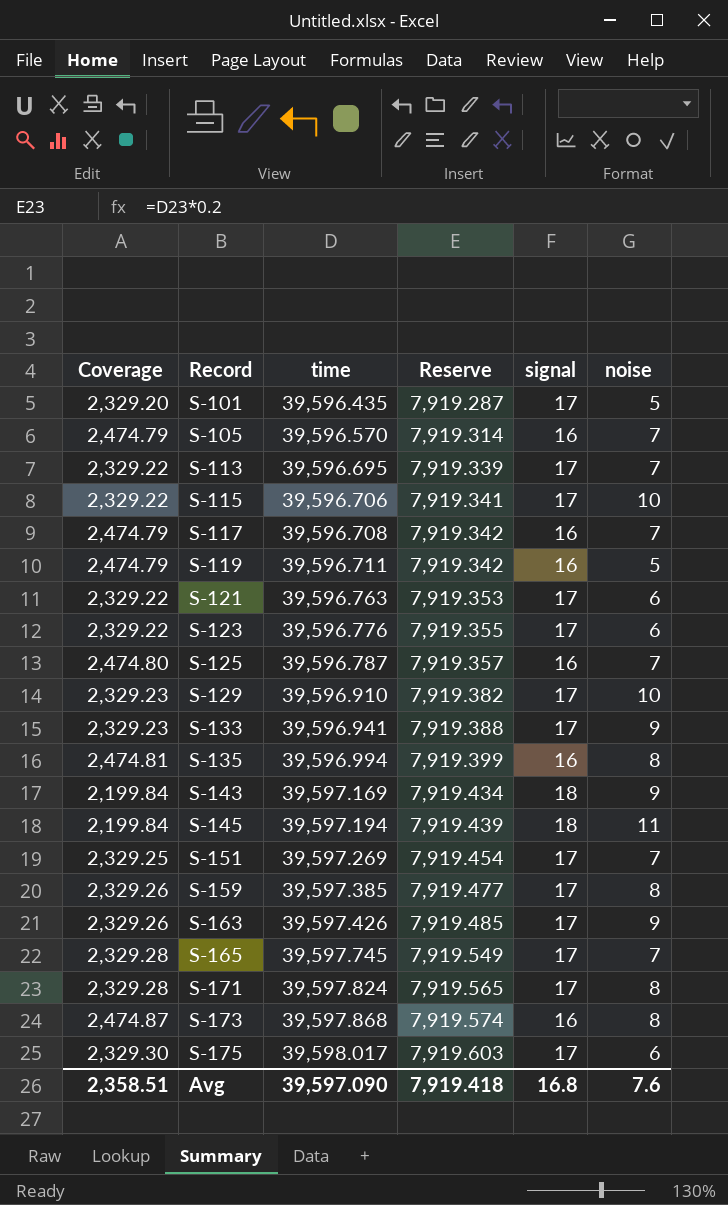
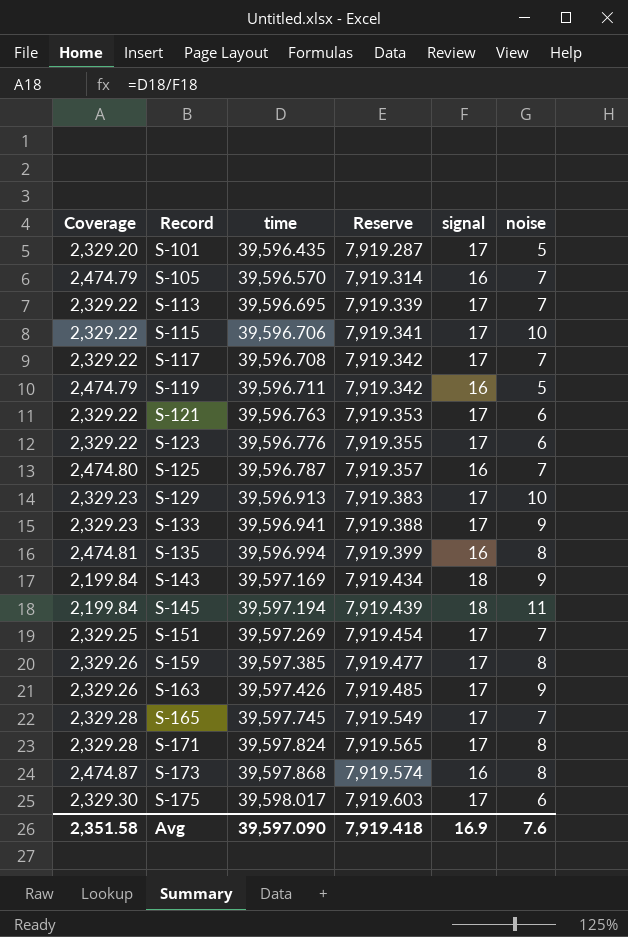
S-117 | Coverage: 2,474.79 -> 2,329.22
S-117 | signal: 16 -> 17
S-129 | time: 39,596.910 -> 39,596.913
S-129 | Reserve: 7,919.382 -> 7,919.383
Avg | Coverage: 2,358.51 -> 2,351.58
Avg | signal: 16.8 -> 16.9

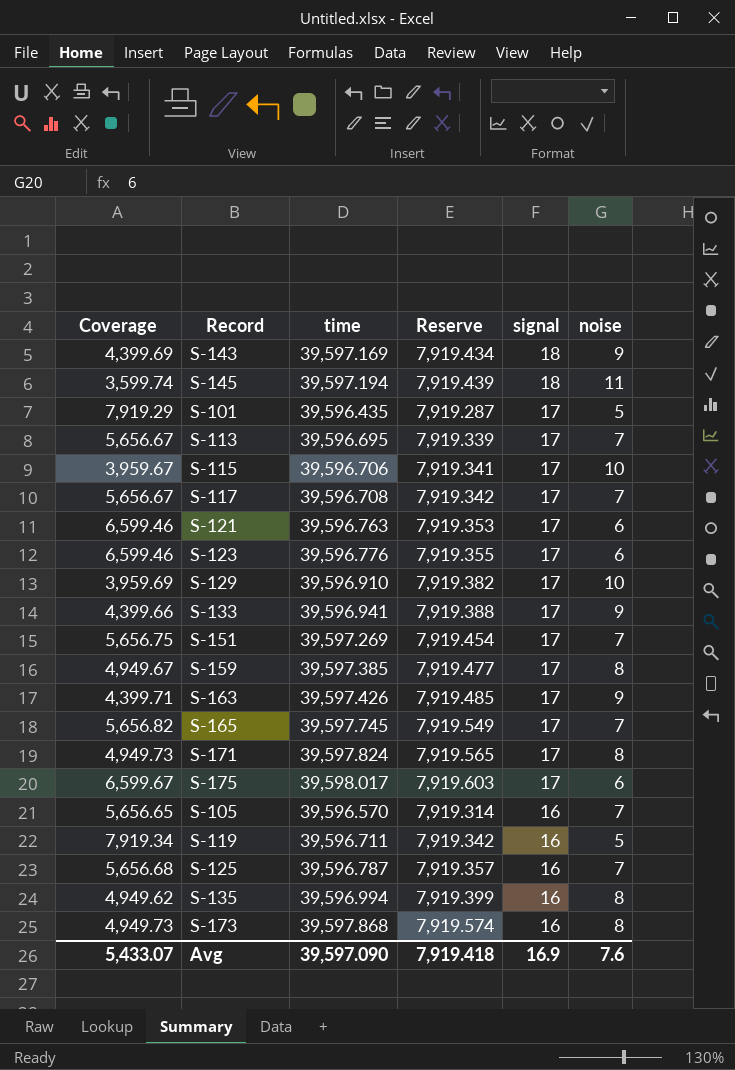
row order: Record ascending -> signal descending
column Coverage | formula: [time] / [signal] -> [time] / [noise]
S-129 | time: 39,596.913 -> 39,596.910
S-129 | Reserve: 7,919.383 -> 7,919.382
Avg | Coverage: 2,351.58 -> 5,433.07

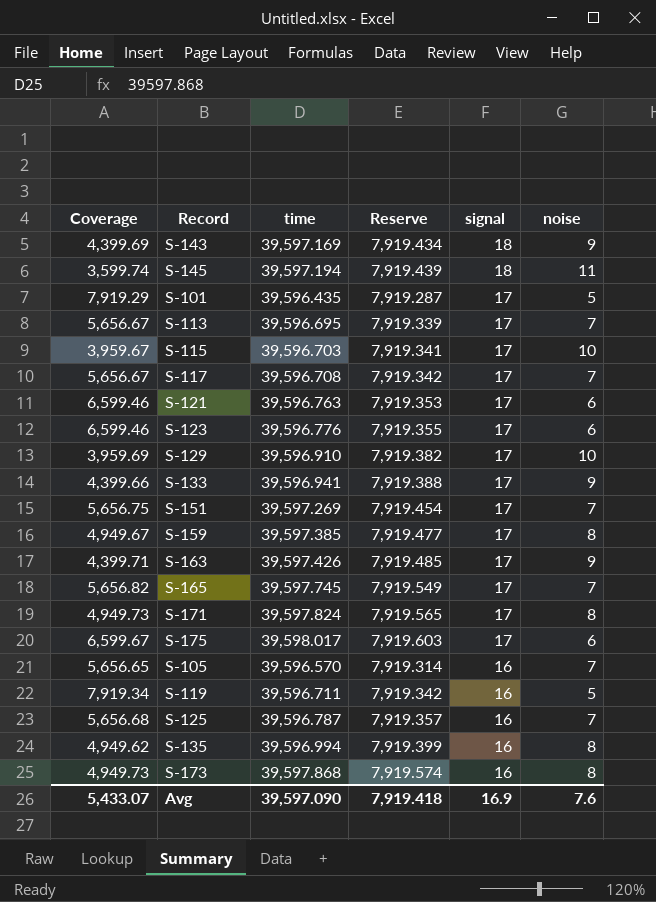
S-115 | time: 39,596.706 -> 39,596.703

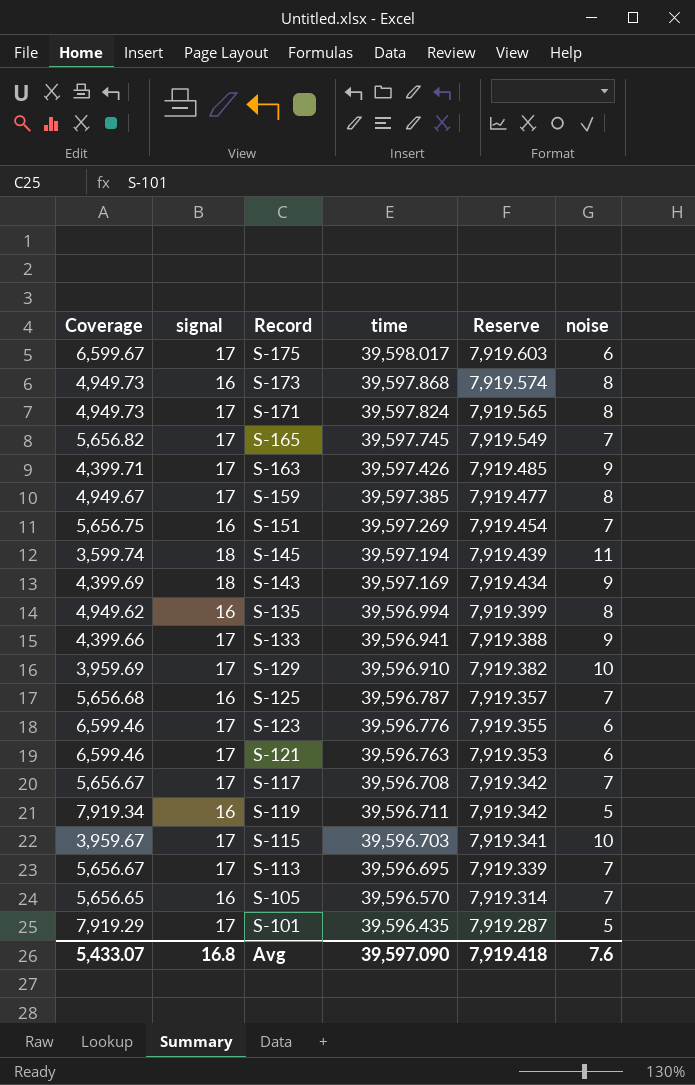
row order: signal descending -> Reserve descending
column signal | position: 5 -> 2
S-151 | signal: 17 -> 16
Avg | signal: 16.9 -> 16.8

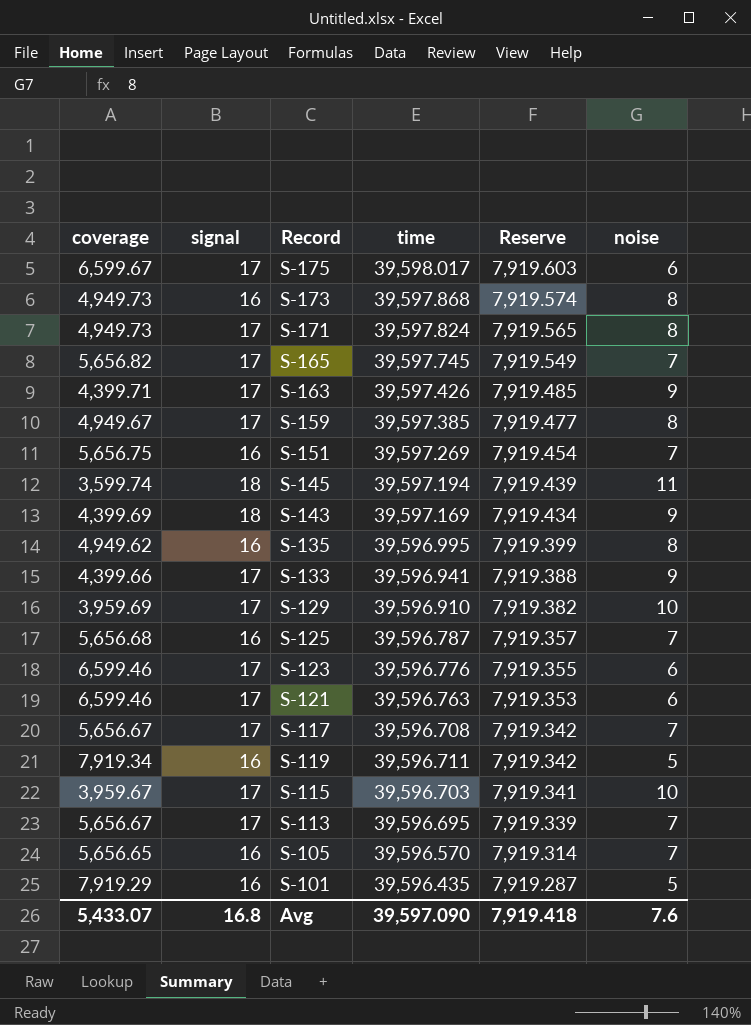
column name: Coverage -> coverage
S-135 | time: 39,596.994 -> 39,596.995
S-101 | signal: 17 -> 16

